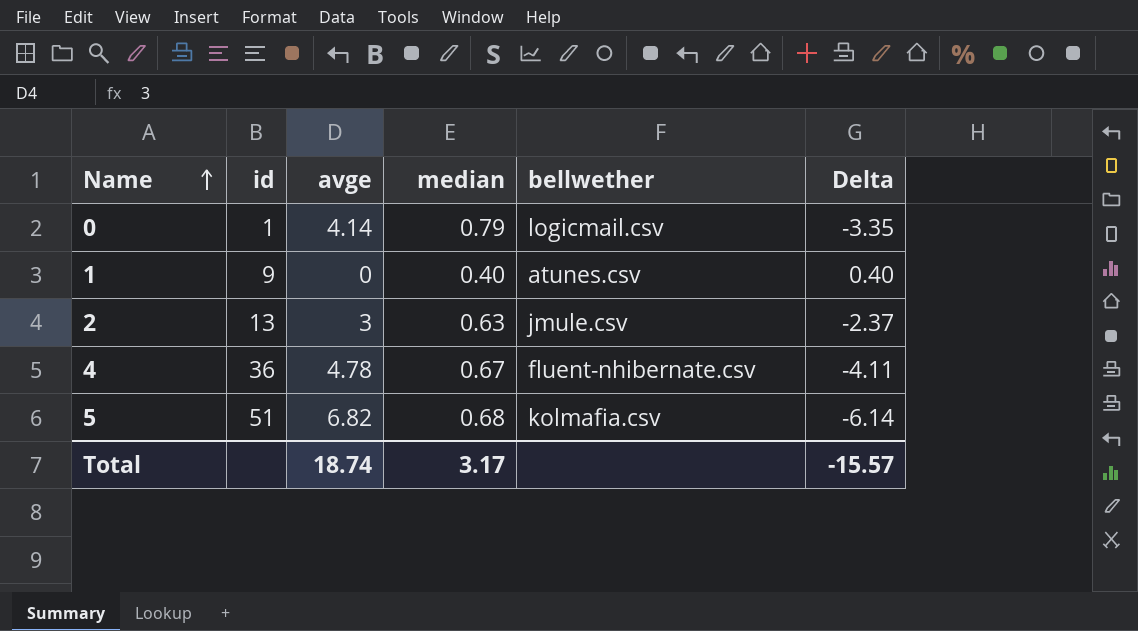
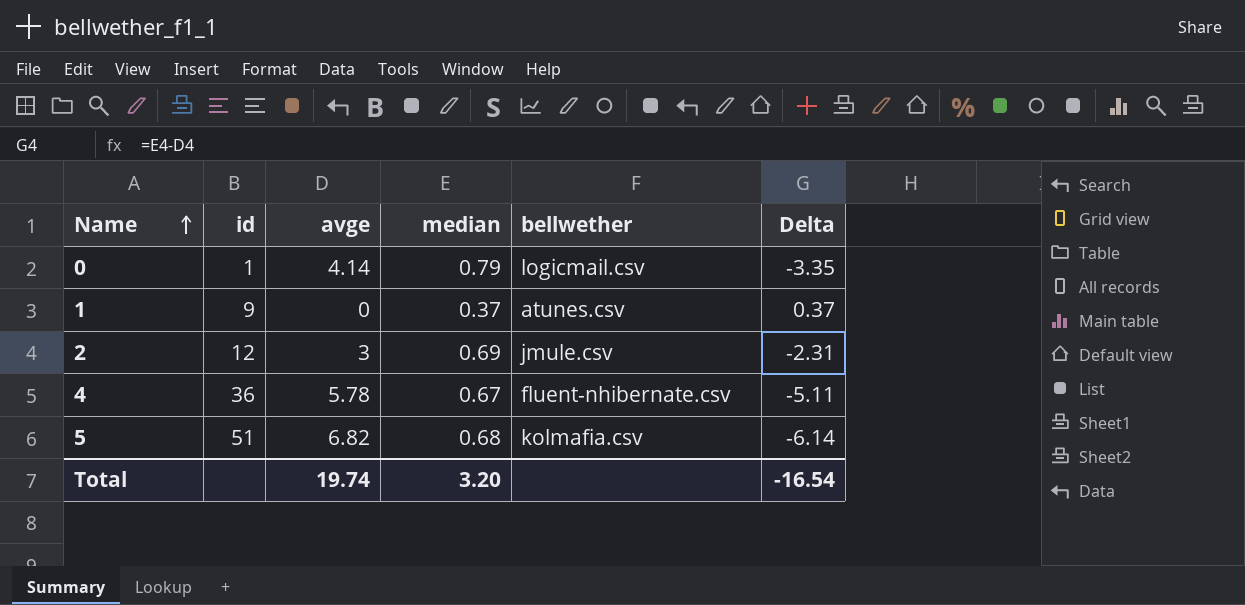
1 | median: 0.40 -> 0.37
1 | Delta: 0.40 -> 0.37
2 | id: 13 -> 12
2 | median: 0.63 -> 0.69
2 | Delta: -2.37 -> -2.31
4 | avge: 4.78 -> 5.78
4 | Delta: -4.11 -> -5.11
Total | avge: 18.74 -> 19.74
Total | median: 3.17 -> 3.20
Total | Delta: -15.57 -> -16.54

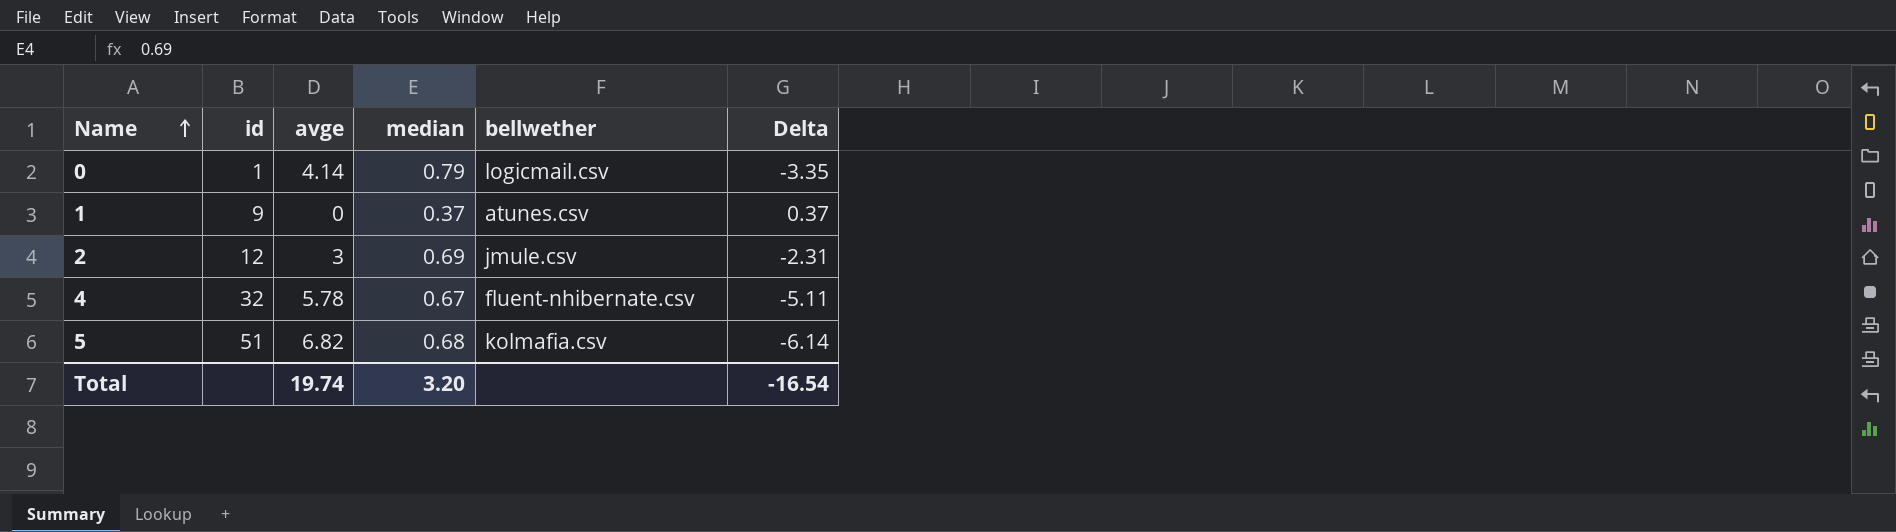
4 | id: 36 -> 32

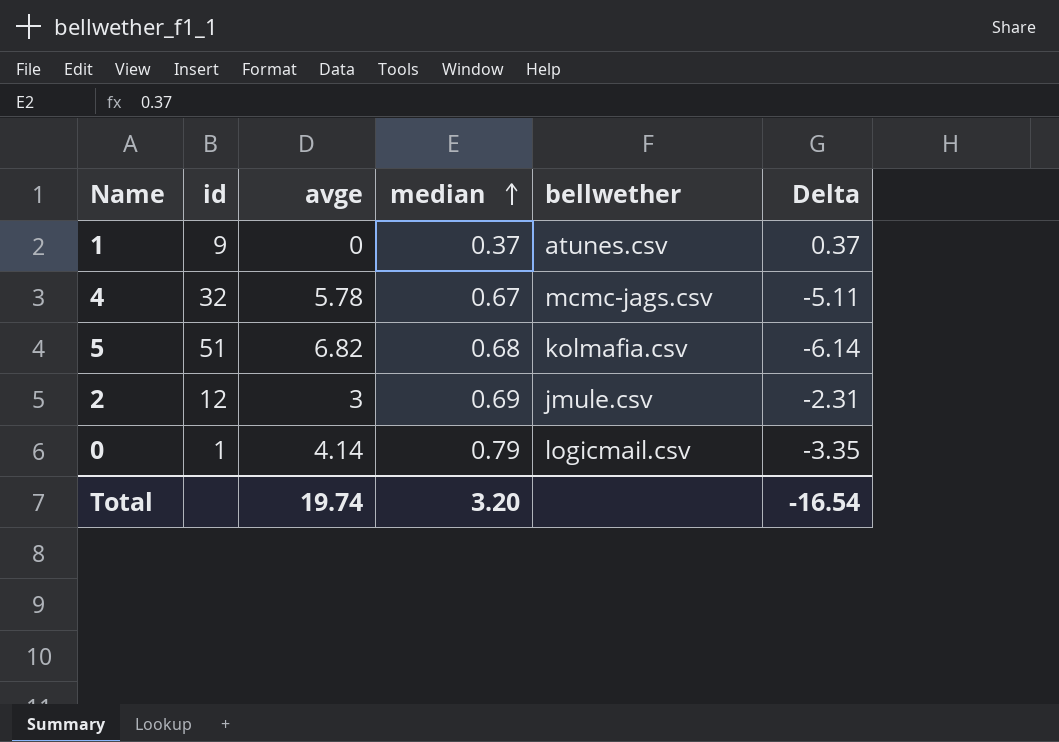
row order: Name ascending -> median ascending
4 | bellwether: fluent-nhibernate.csv -> mcmc-jags.csv

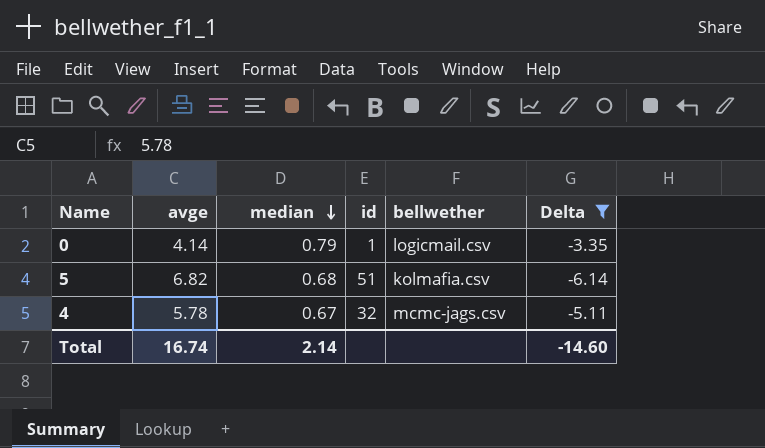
filter: none -> Delta <= -3.35
row order: median ascending -> median descending
column id | position: 2 -> 4
Total | avge: 19.74 -> 16.74
Total | median: 3.20 -> 2.14
Total | Delta: -16.54 -> -14.60

